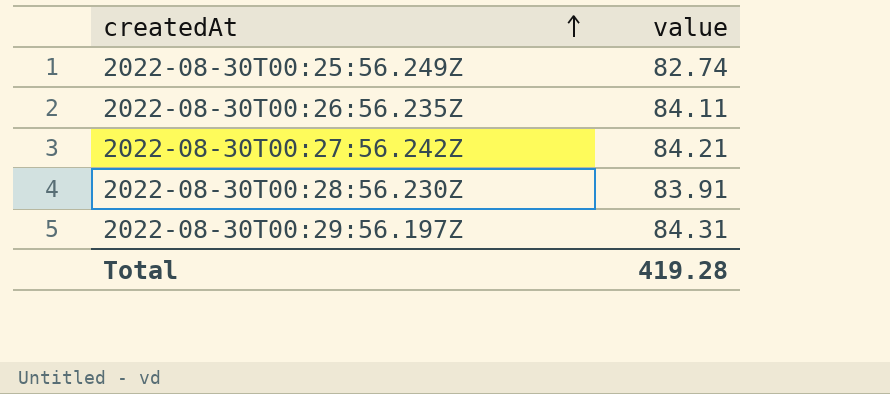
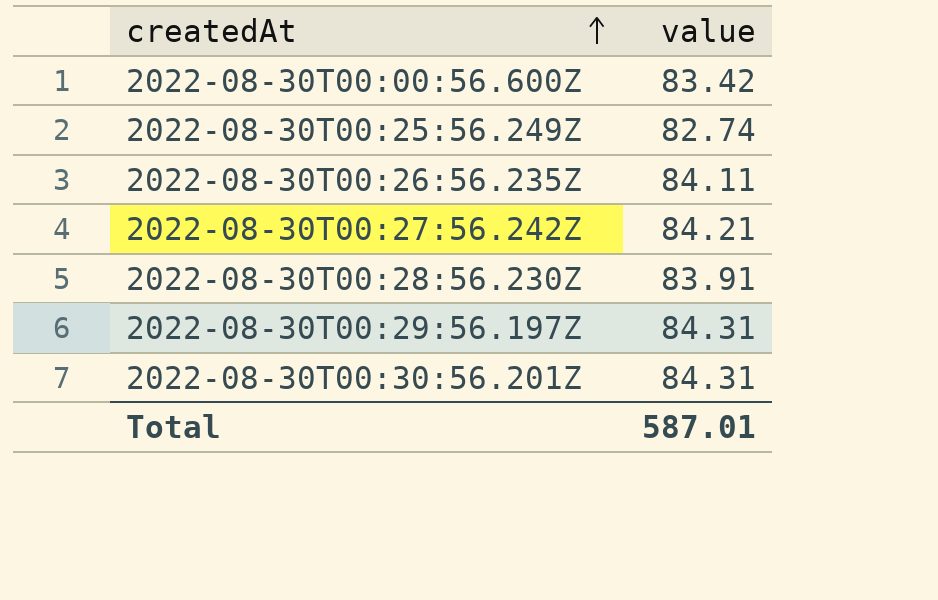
row 2022-08-30T00:00:56.600Z: none -> 83.42
row 2022-08-30T00:30:56.201Z: none -> 84.31
Total | value: 419.28 -> 587.01

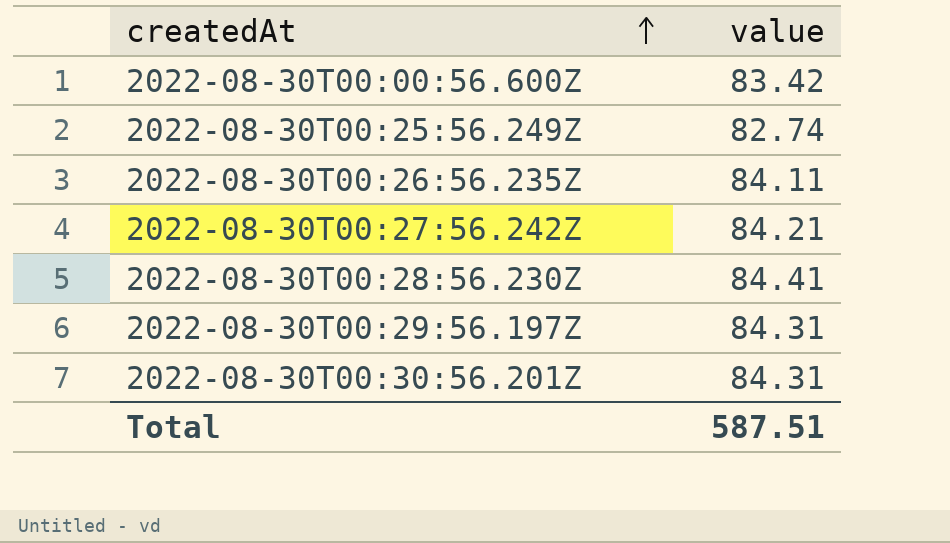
2022-08-30T00:28:56.230Z | value: 83.91 -> 84.41
Total | value: 587.01 -> 587.51

